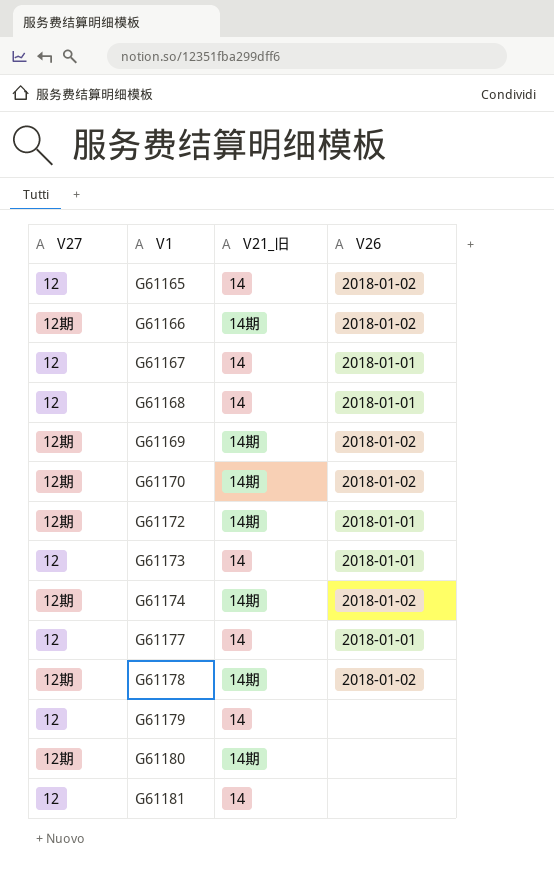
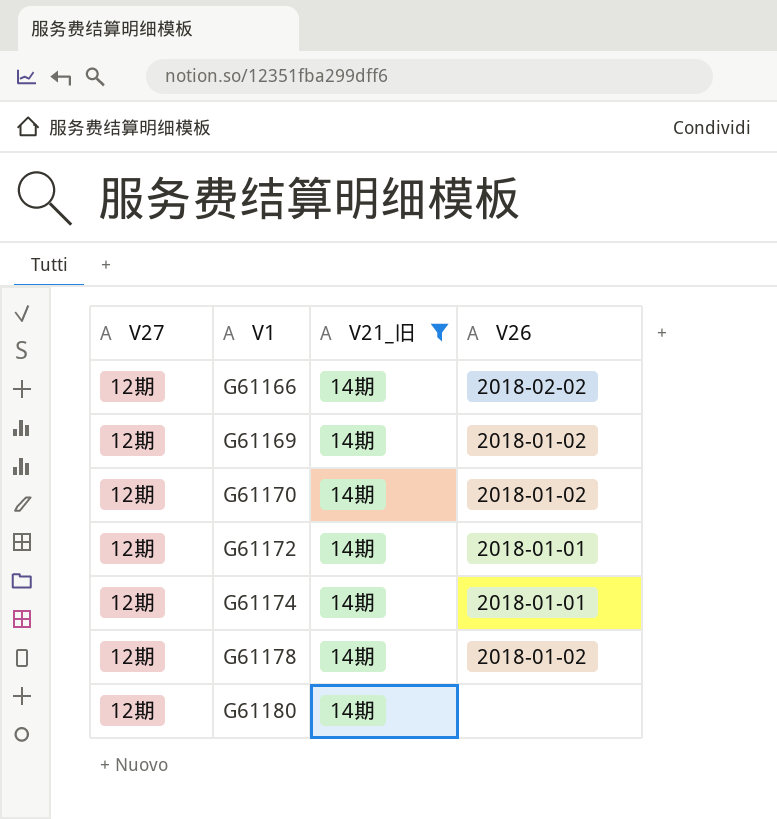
filter: none -> V21_旧 = 14期
G61166 | V26: 2018-01-02 -> 2018-02-02
G61174 | V26: 2018-01-02 -> 2018-01-01

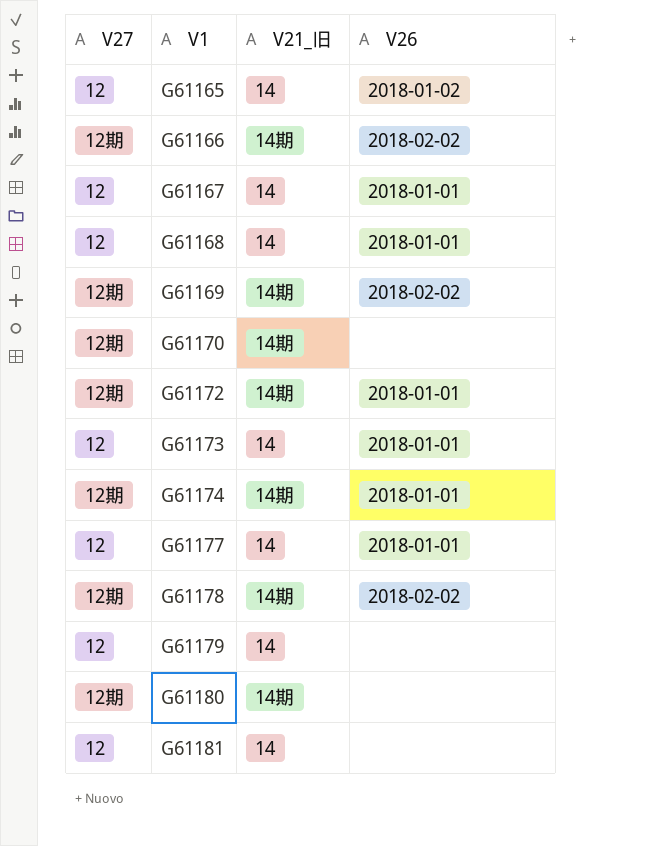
filter: V21_旧 = 14期 -> none
G61169 | V26: 2018-01-02 -> 2018-02-02
G61170 | V26: 2018-01-02 -> none
G61178 | V26: 2018-01-02 -> 2018-02-02

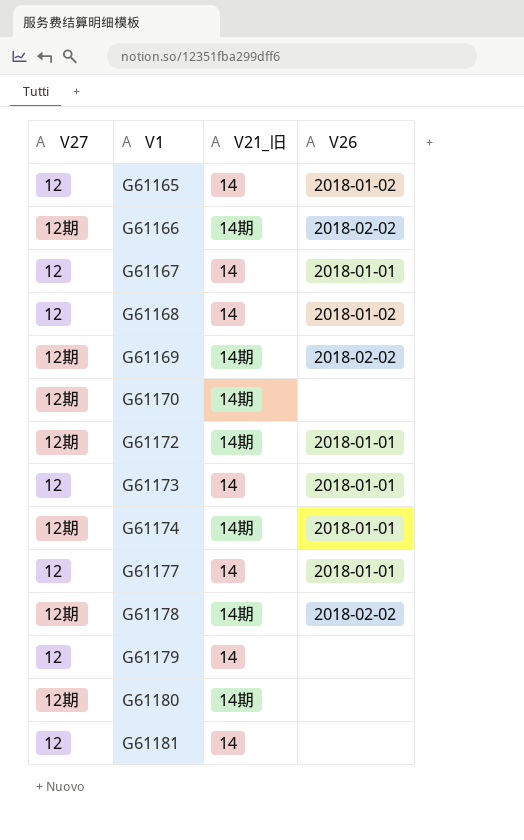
G61168 | V26: 2018-01-01 -> 2018-01-02

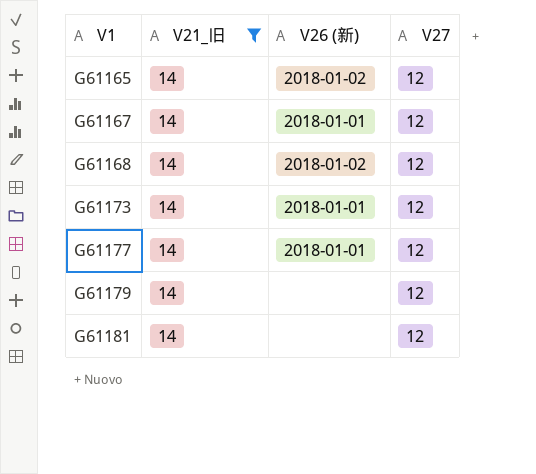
filter: none -> V21_旧 = 14
column name: V26 -> V26 (新)
column V27 | position: 1 -> 4

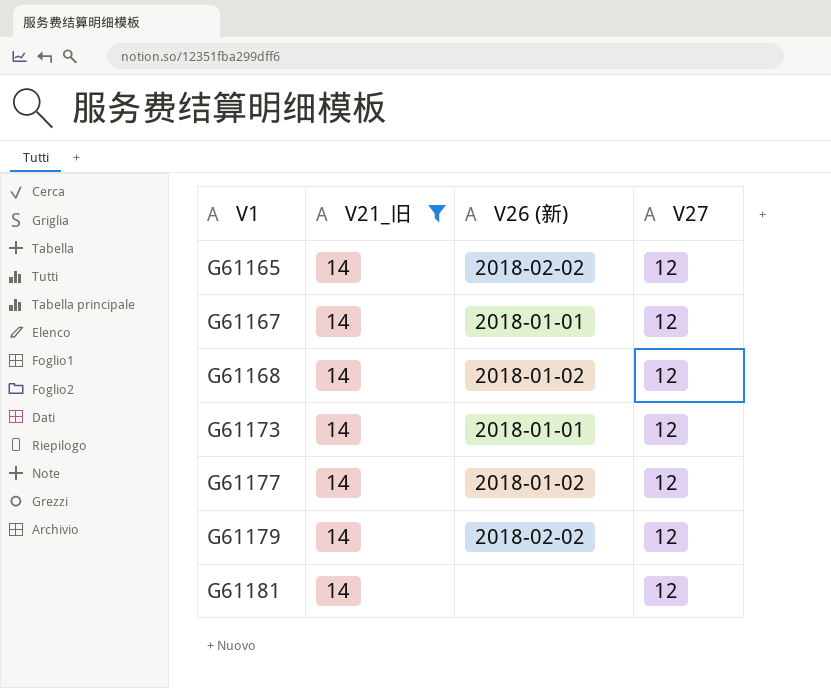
G61165 | V26 (新): 2018-01-02 -> 2018-02-02
G61177 | V26 (新): 2018-01-01 -> 2018-01-02
G61179 | V26 (新): none -> 2018-02-02

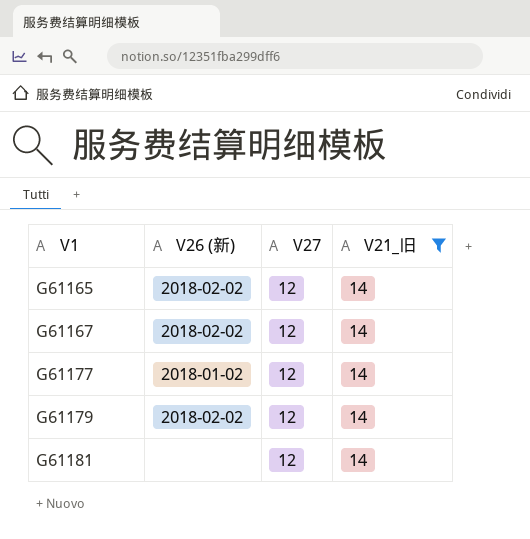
column V21_旧 | position: 2 -> 4
row G61168: 14 | 2018-01-02 | 12 -> none
row G61173: 14 | 2018-01-01 | 12 -> none
G61167 | V26 (新): 2018-01-01 -> 2018-02-02

